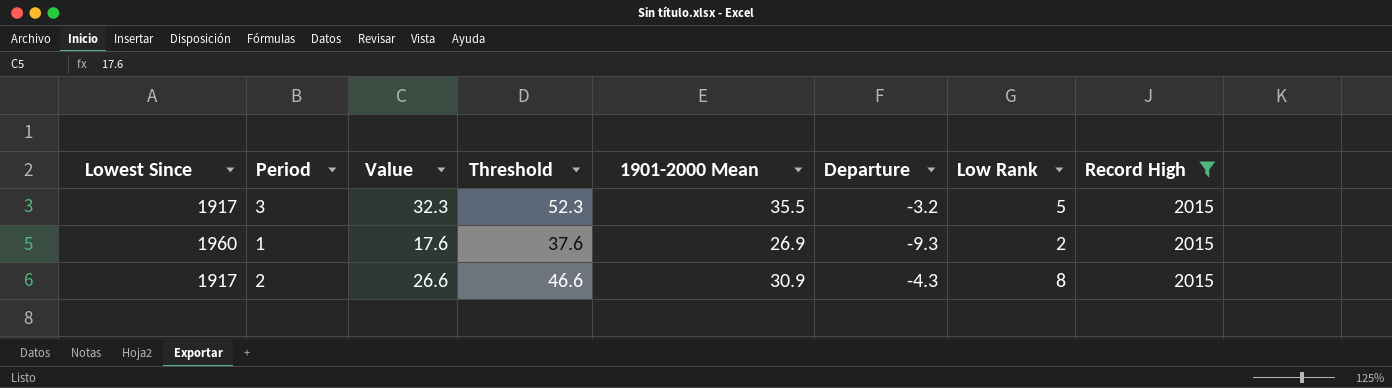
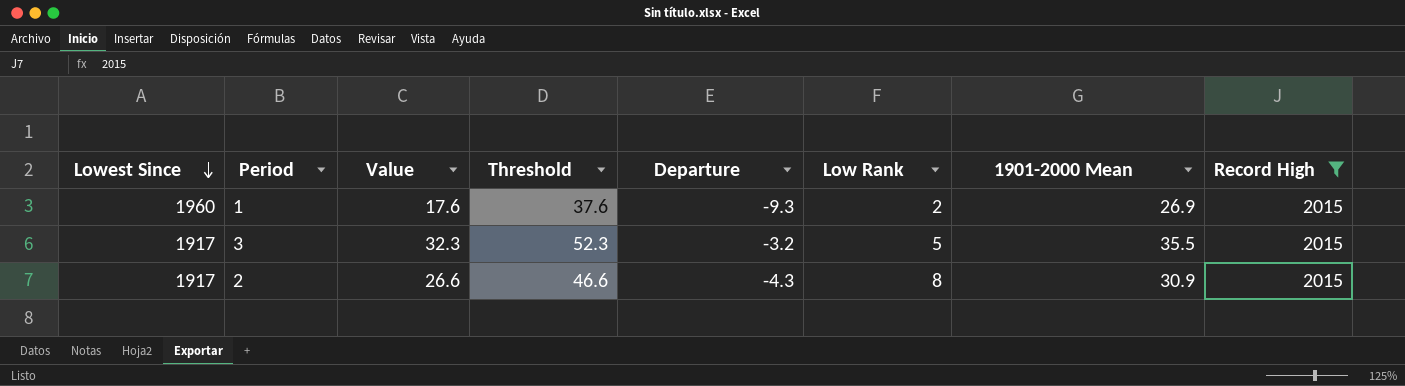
row order: none -> Lowest Since descending
column 1901-2000 Mean | position: 5 -> 7

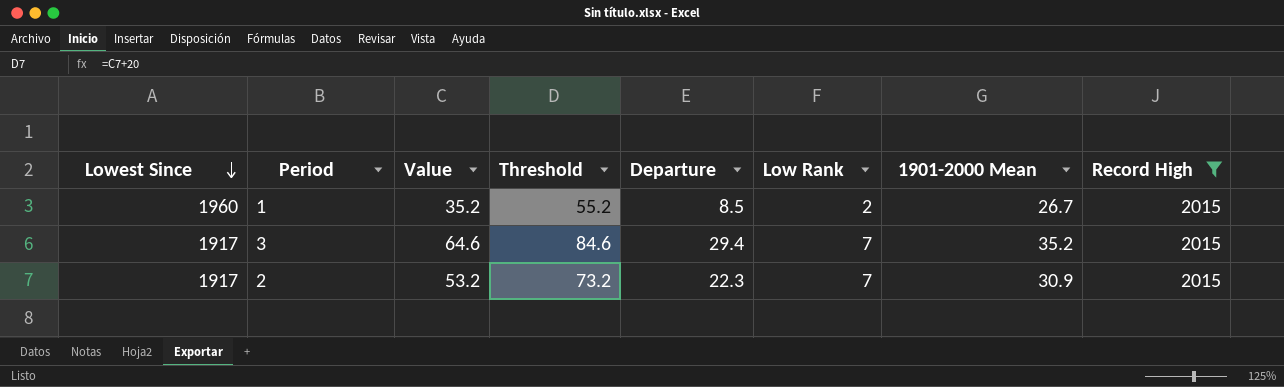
1 | Value: 17.6 -> 35.2
1 | Threshold: 37.6 -> 55.2
1 | Departure: -9.3 -> 8.5
1 | 1901-2000 Mean: 26.9 -> 26.7
3 | Value: 32.3 -> 64.6
3 | Threshold: 52.3 -> 84.6
3 | Departure: -3.2 -> 29.4
3 | Low Rank: 5 -> 7
3 | 1901-2000 Mean: 35.5 -> 35.2
2 | Value: 26.6 -> 53.2
2 | Threshold: 46.6 -> 73.2
2 | Departure: -4.3 -> 22.3
2 | Low Rank: 8 -> 7

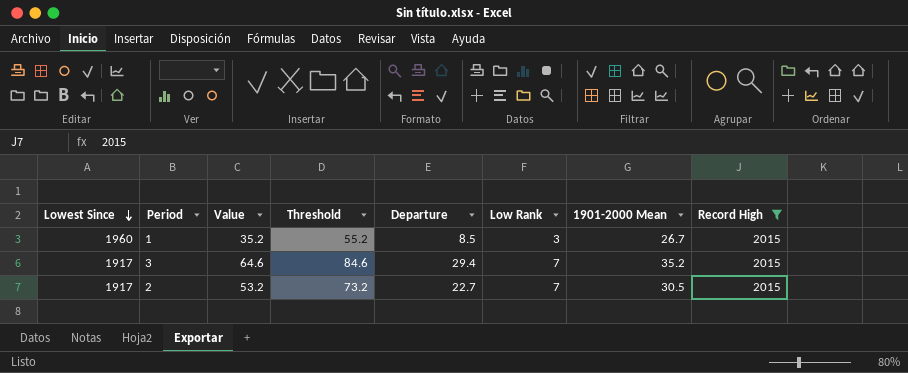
1 | Low Rank: 2 -> 3
2 | Departure: 22.3 -> 22.7
2 | 1901-2000 Mean: 30.9 -> 30.5

